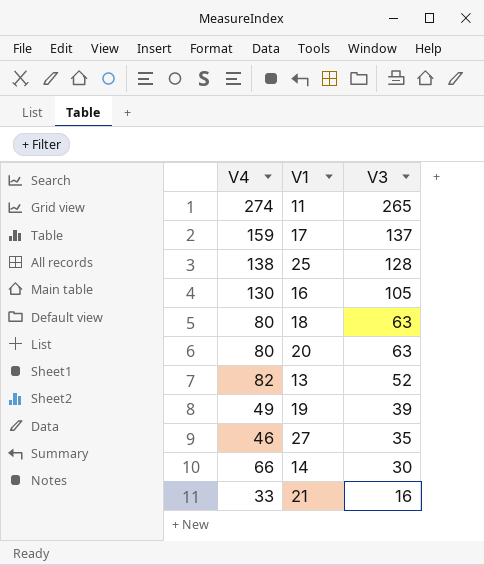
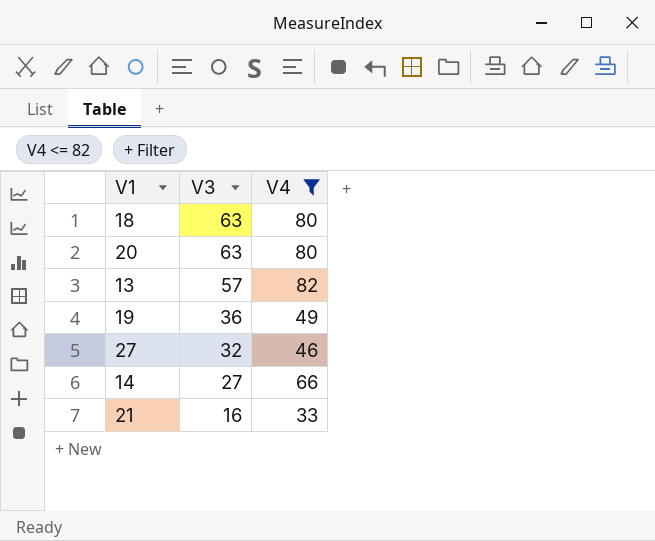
filter: none -> V4 <= 82
column V4 | position: 1 -> 3
13 | V3: 52 -> 57
19 | V3: 39 -> 36
27 | V3: 35 -> 32
14 | V3: 30 -> 27

